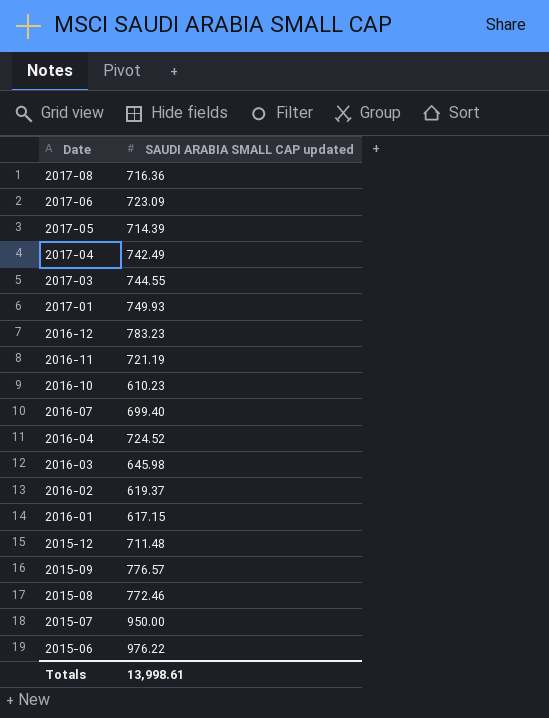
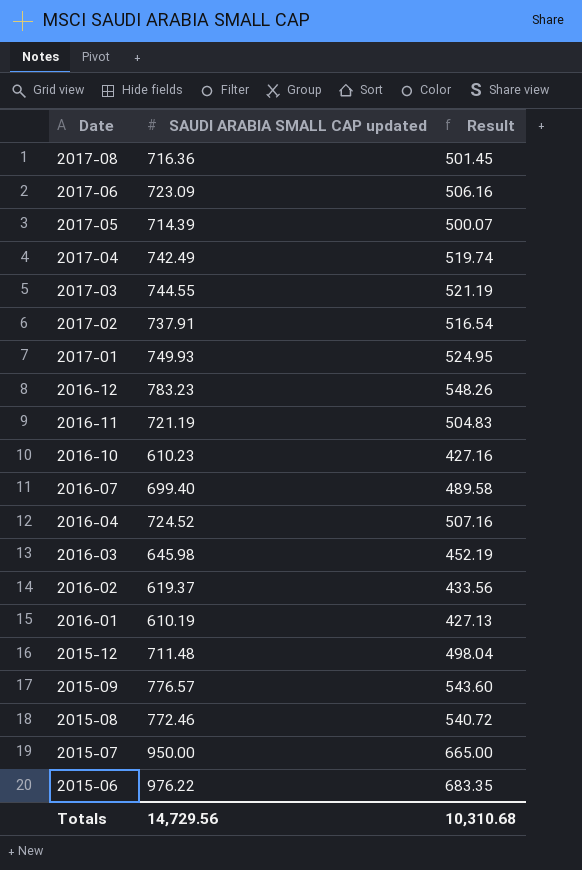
column Result | formula: none -> [SAUDI ARABIA SMALL CAP updated] * 0.7
row 2017-02: none -> 737.91 | 516.54
2016-01 | SAUDI ARABIA SMALL CAP updated: 617.15 -> 610.19
Totals | SAUDI ARABIA SMALL CAP updated: 13,998.61 -> 14,729.56

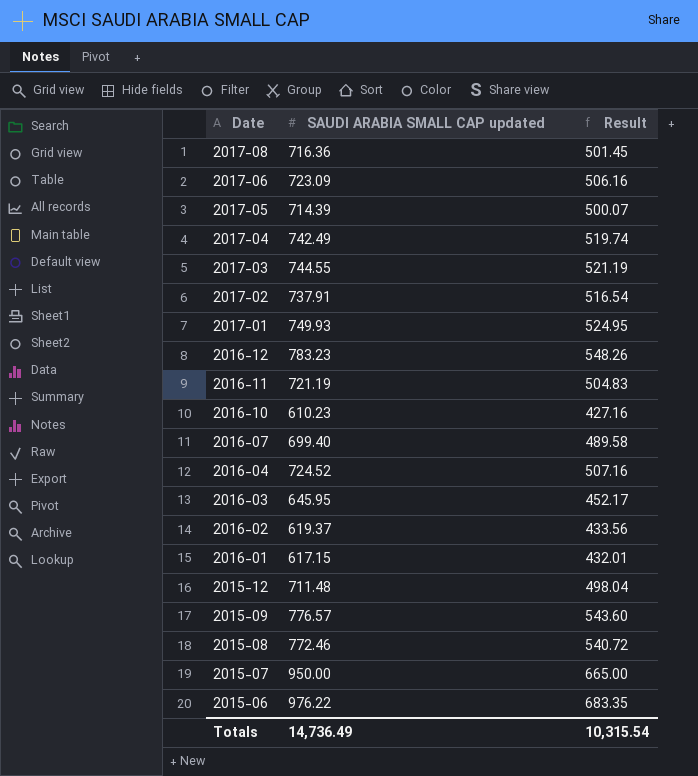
2016-03 | SAUDI ARABIA SMALL CAP updated: 645.98 -> 645.95
2016-03 | Result: 452.19 -> 452.17
2016-01 | SAUDI ARABIA SMALL CAP updated: 610.19 -> 617.15
2016-01 | Result: 427.13 -> 432.01
Totals | SAUDI ARABIA SMALL CAP updated: 14,729.56 -> 14,736.49
Totals | Result: 10,310.68 -> 10,315.54

